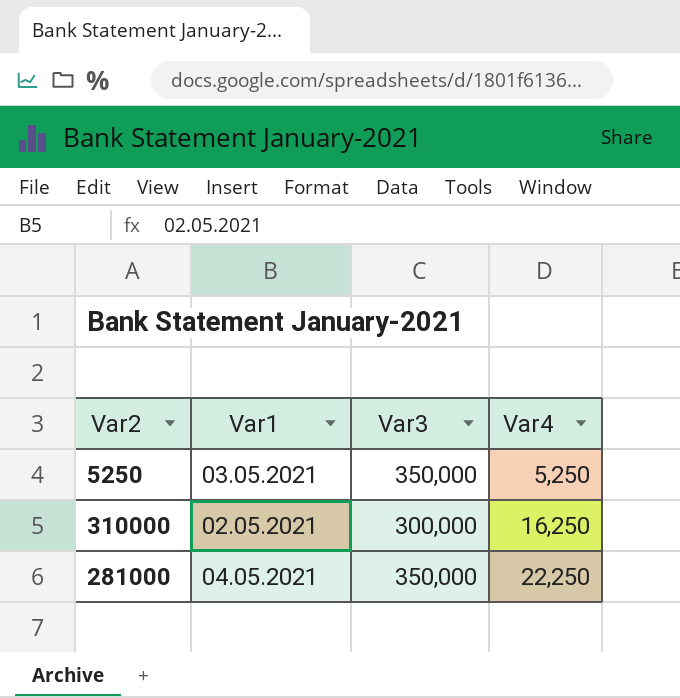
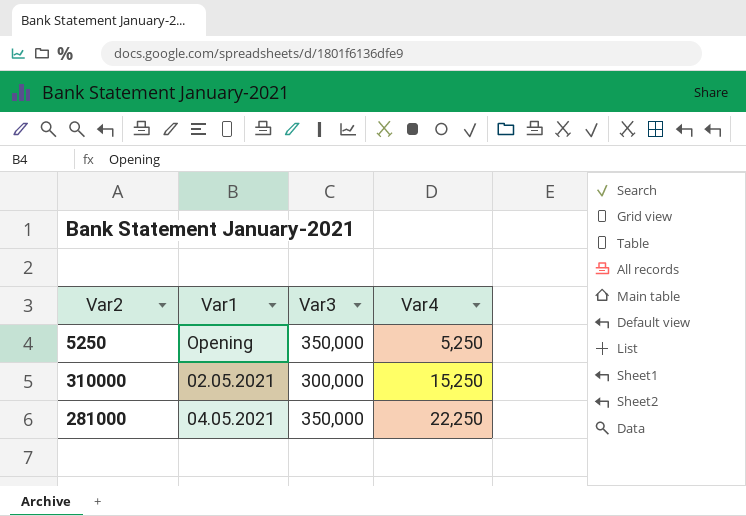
5250 | Var1: 03.05.2021 -> Opening
310000 | Var4: 16,250 -> 15,250

